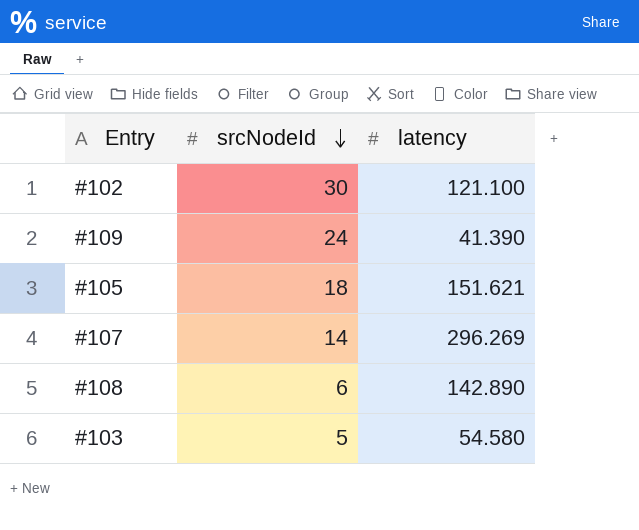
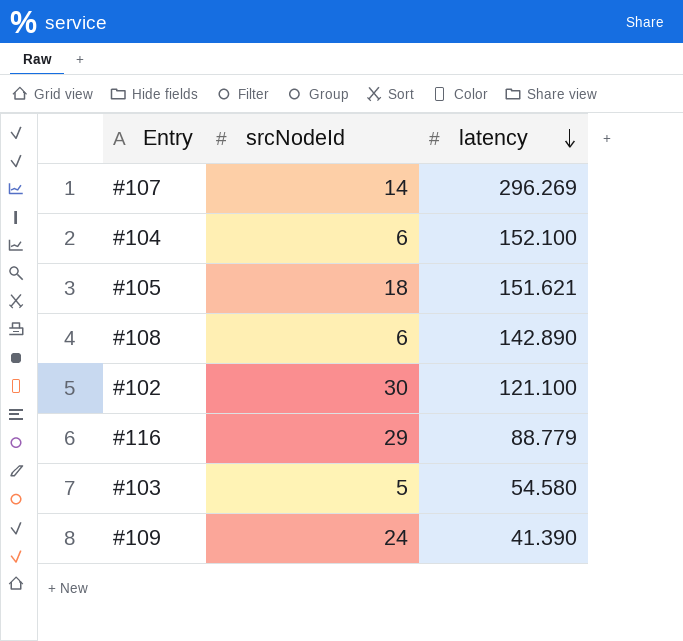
row order: srcNodeId descending -> latency descending
row #104: none -> 6 | 152.100
row #116: none -> 29 | 88.779

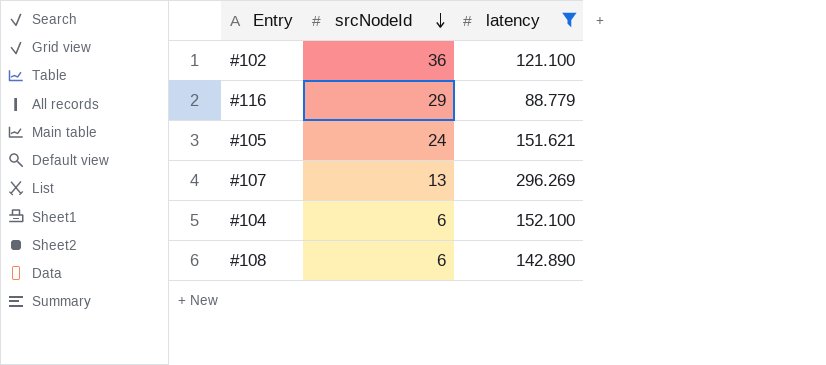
filter: none -> latency >= 88.779
row order: latency descending -> srcNodeId descending
#102 | srcNodeId: 30 -> 36
#105 | srcNodeId: 18 -> 24
#107 | srcNodeId: 14 -> 13

